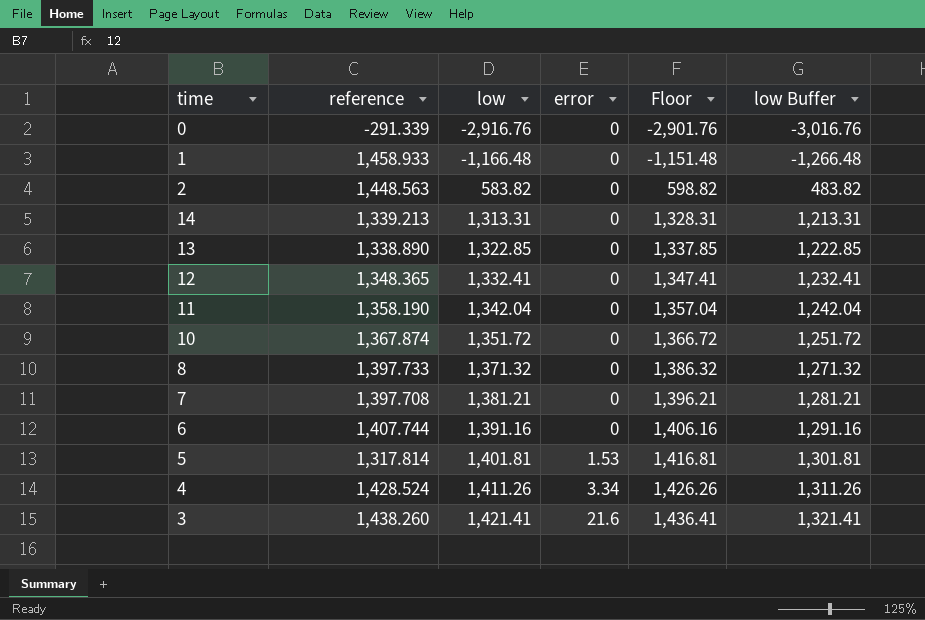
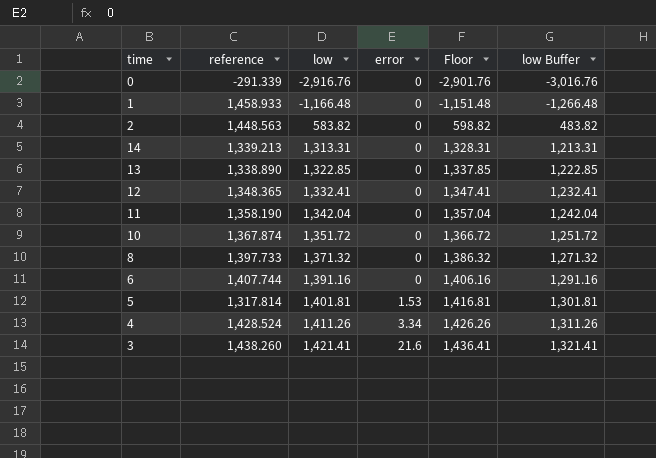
row 7: 1,397.708 | 1,381.21 | 0 | 1,396.21 | 1,281.21 -> none

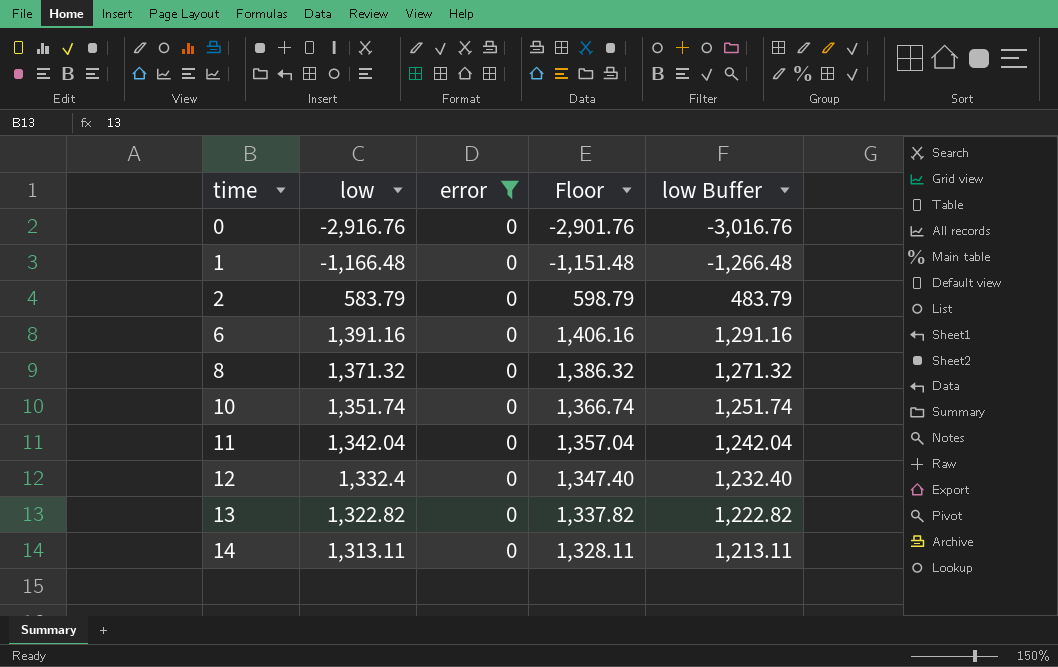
filter: none -> error = 0
row order: low ascending -> time ascending
column reference | position: 2 -> none
2 | low: 583.82 -> 583.79
2 | Floor: 598.82 -> 598.79
2 | low Buffer: 483.82 -> 483.79
10 | low: 1,351.72 -> 1,351.74
10 | Floor: 1,366.72 -> 1,366.74
10 | low Buffer: 1,251.72 -> 1,251.74
12 | low: 1,332.41 -> 1,332.4
12 | Floor: 1,347.41 -> 1,347.40
12 | low Buffer: 1,232.41 -> 1,232.40
13 | low: 1,322.85 -> 1,322.82
13 | Floor: 1,337.85 -> 1,337.82
13 | low Buffer: 1,222.85 -> 1,222.82
14 | low: 1,313.31 -> 1,313.11
14 | Floor: 1,328.31 -> 1,328.11
14 | low Buffer: 1,213.31 -> 1,213.11

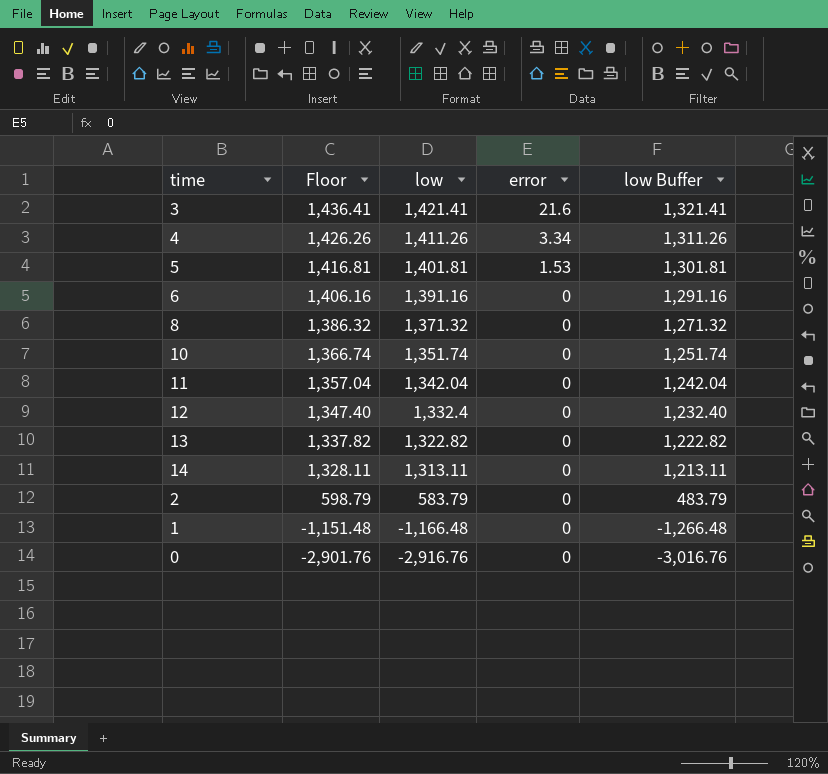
filter: error = 0 -> none
row order: time ascending -> Floor descending
column Floor | position: 4 -> 2

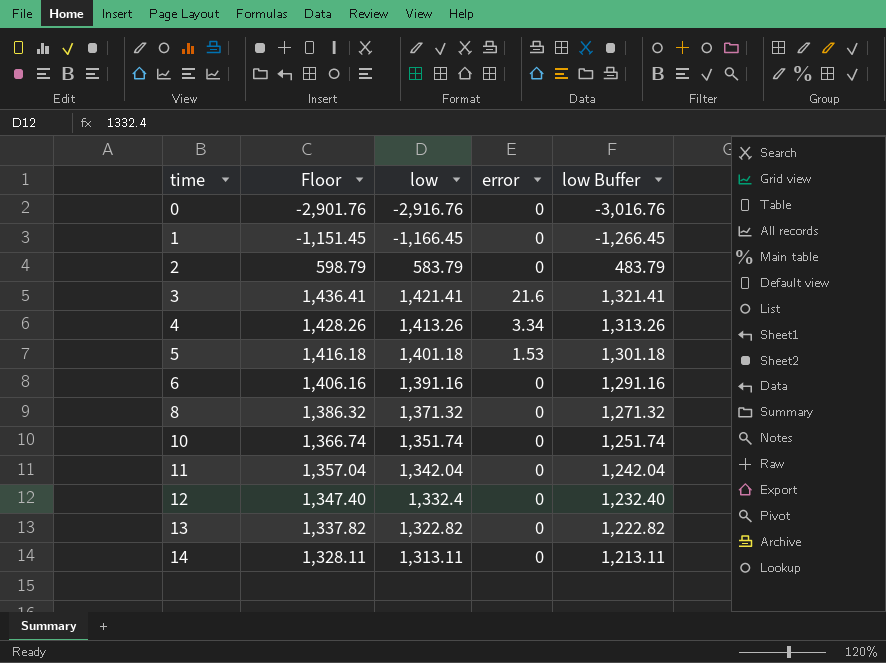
row order: Floor descending -> time ascending
1 | Floor: -1,151.48 -> -1,151.45
1 | low: -1,166.48 -> -1,166.45
1 | low Buffer: -1,266.48 -> -1,266.45
4 | Floor: 1,426.26 -> 1,428.26
4 | low: 1,411.26 -> 1,413.26
4 | low Buffer: 1,311.26 -> 1,313.26
5 | Floor: 1,416.81 -> 1,416.18
5 | low: 1,401.81 -> 1,401.18
5 | low Buffer: 1,301.81 -> 1,301.18

